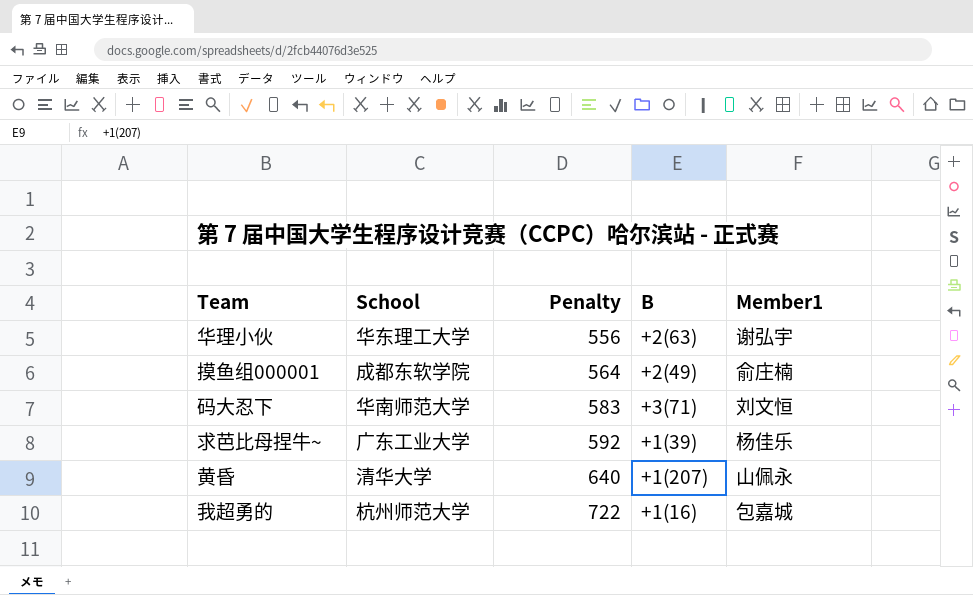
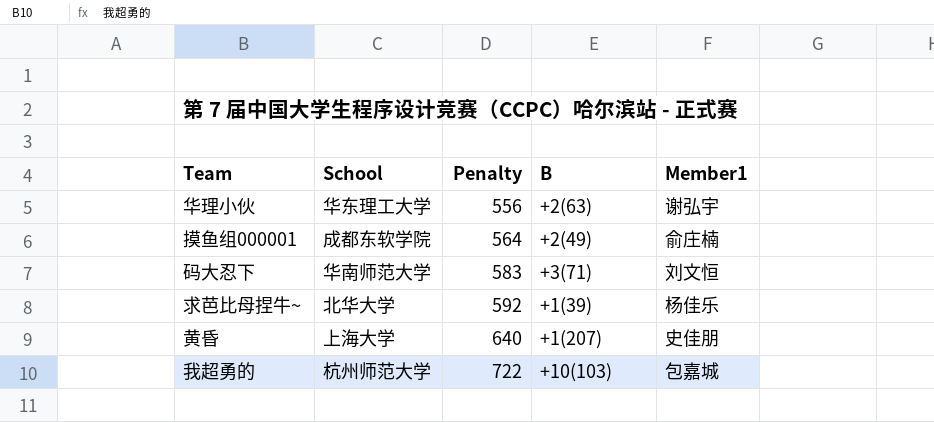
求芭比母捏牛~ | School: 广东工业大学 -> 北华大学
黄昏 | School: 清华大学 -> 上海大学
黄昏 | Member1: 山佩永 -> 史佳朋
我超勇的 | B: +1(16) -> +10(103)

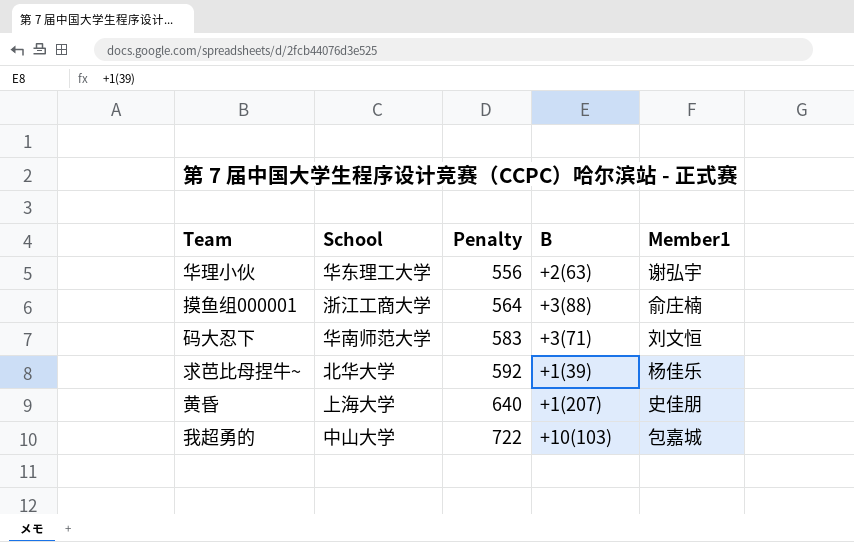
摸鱼组000001 | School: 成都东软学院 -> 浙江工商大学
摸鱼组000001 | B: +2(49) -> +3(88)
我超勇的 | School: 杭州师范大学 -> 中山大学

